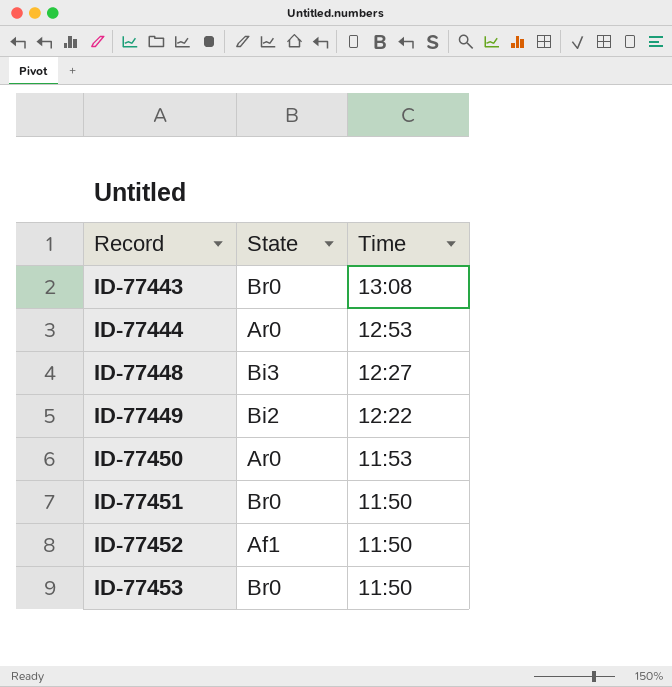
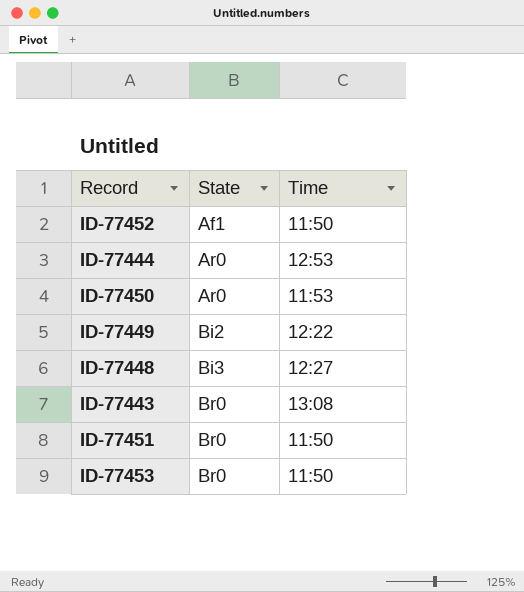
row order: Record ascending -> State ascending

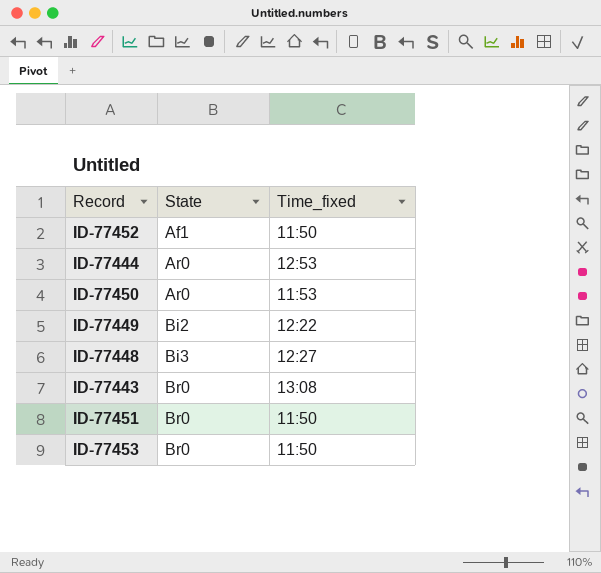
column name: Time -> Time_fixed

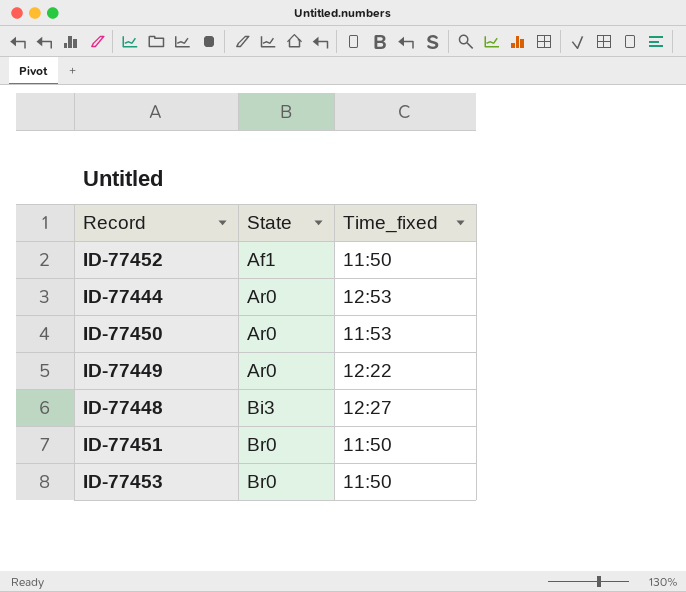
row ID-77443: Br0 | 13:08 -> none
ID-77449 | State: Bi2 -> Ar0

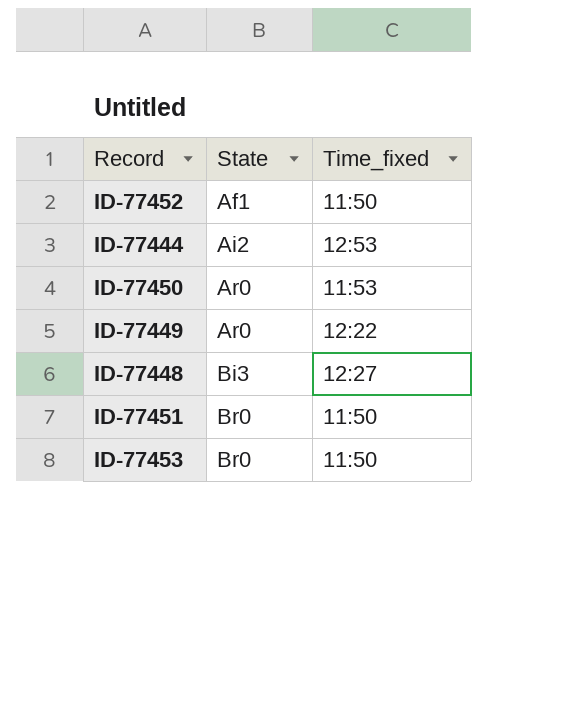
ID-77444 | State: Ar0 -> Ai2

